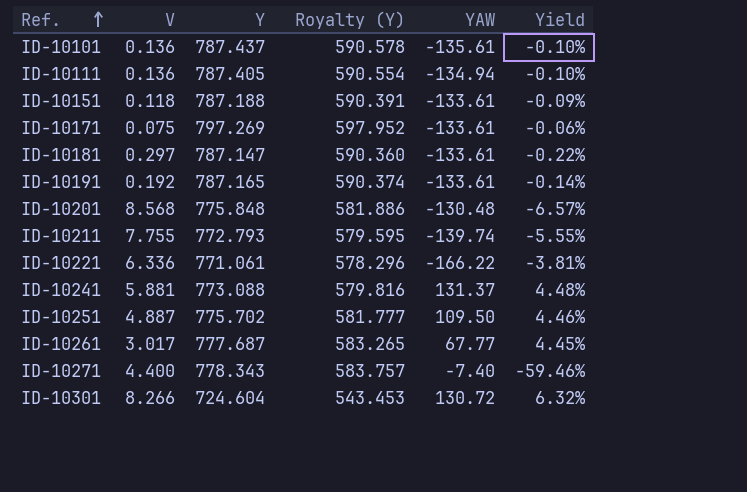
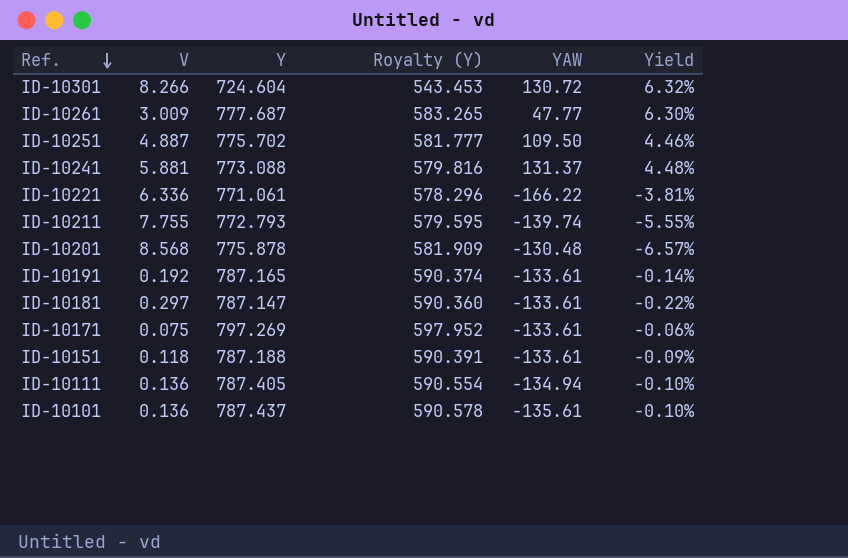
row order: Ref. ascending -> Ref. descending
row ID-10271: 4.400 | 778.343 | 583.757 | -7.40 | -59.46% -> none
ID-10261 | V: 3.017 -> 3.009
ID-10261 | YAW: 67.77 -> 47.77
ID-10261 | Yield: 4.45% -> 6.30%
ID-10201 | Y: 775.848 -> 775.878
ID-10201 | Royalty (Y): 581.886 -> 581.909

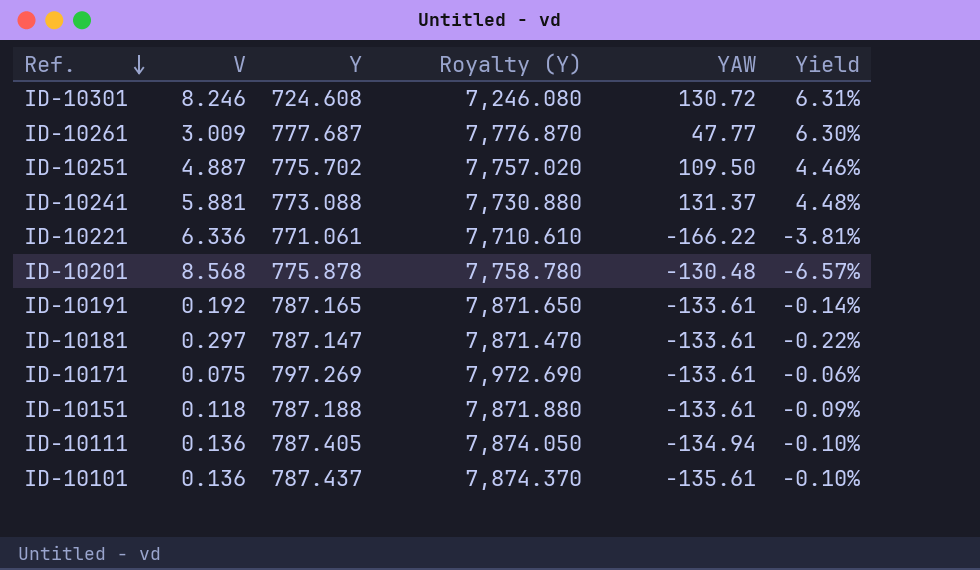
column Royalty (Y) | formula: [Y] * 0.75 -> [Y] * 10
row ID-10211: 7.755 | 772.793 | 579.595 | -139.74 | -5.55% -> none
ID-10301 | V: 8.266 -> 8.246
ID-10301 | Y: 724.604 -> 724.608
ID-10301 | Yield: 6.32% -> 6.31%

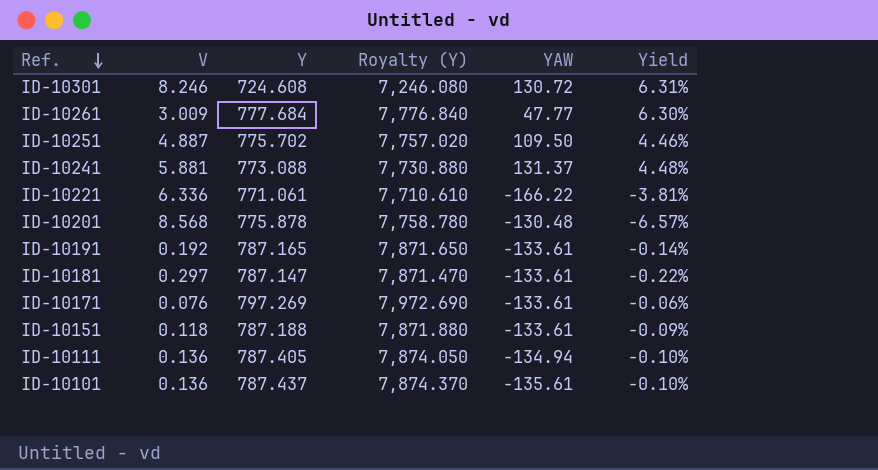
ID-10261 | Y: 777.687 -> 777.684
ID-10261 | Royalty (Y): 7,776.870 -> 7,776.840
ID-10171 | V: 0.075 -> 0.076

